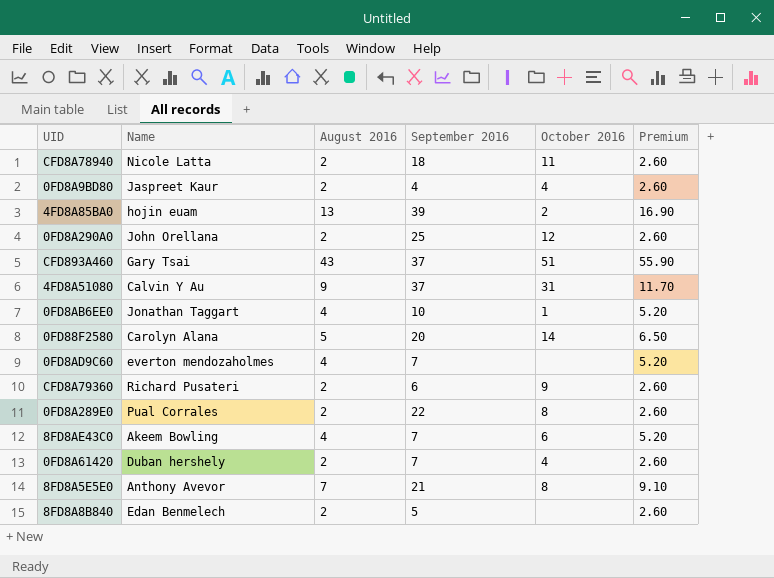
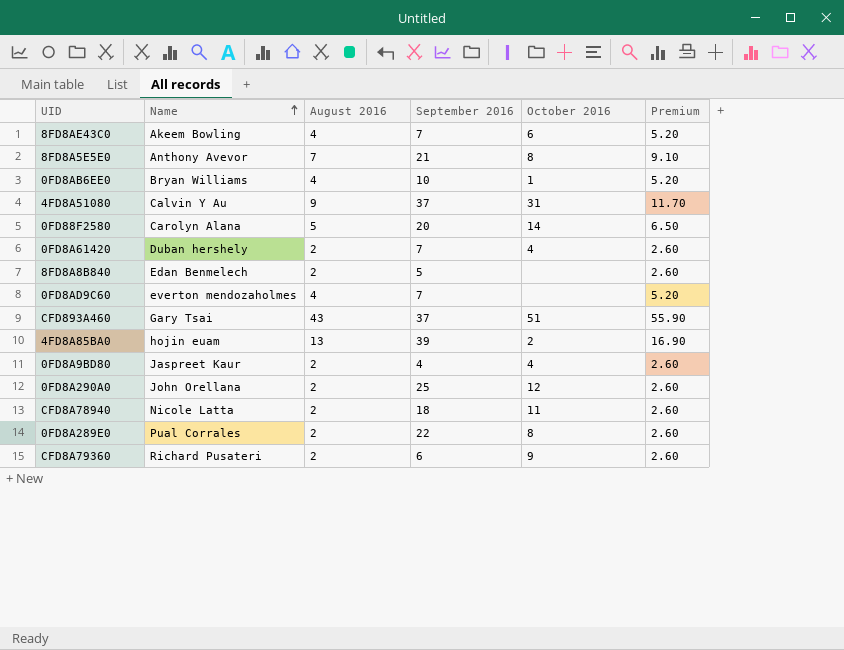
row order: none -> Name ascending
0FD8AB6EE0 | Name: Jonathan Taggart -> Bryan Williams

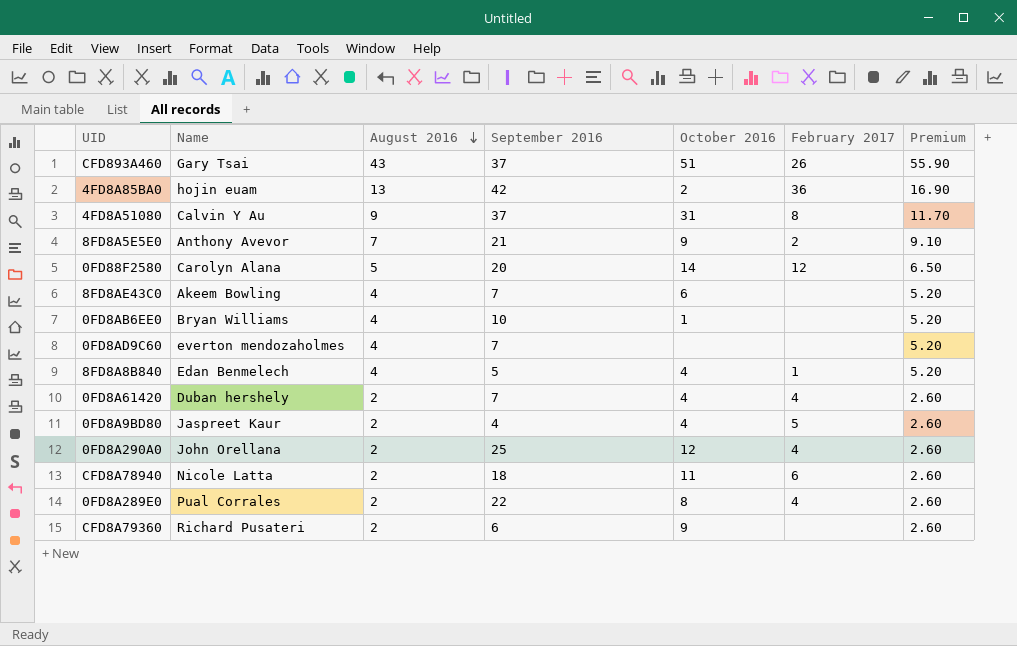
row order: Name ascending -> August 2016 descending
column February 2017 | position: none -> 6
4FD8A85BA0 | September 2016: 39 -> 42
8FD8A5E5E0 | October 2016: 8 -> 9
8FD8A8B840 | August 2016: 2 -> 4
8FD8A8B840 | October 2016: none -> 4
8FD8A8B840 | Premium: 2.60 -> 5.20

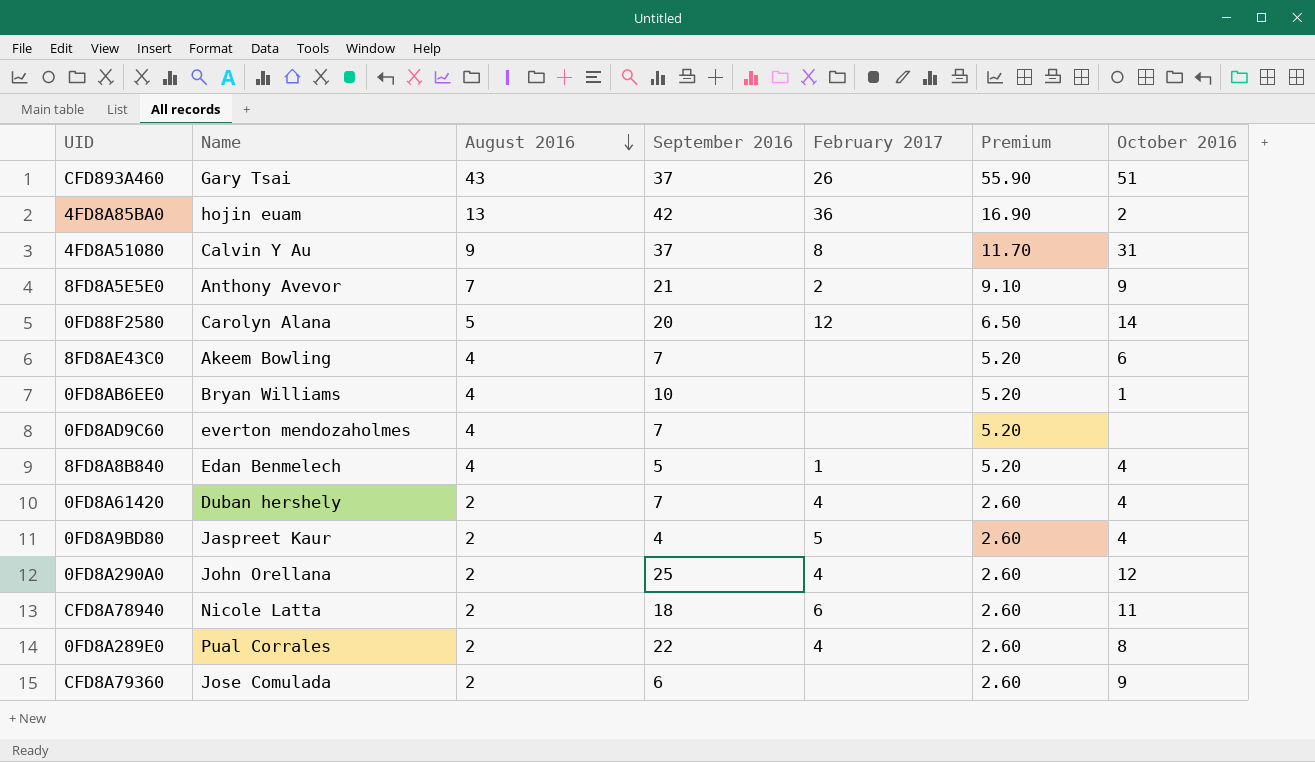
column October 2016 | position: 5 -> 7
CFD8A79360 | Name: Richard Pusateri -> Jose Comulada

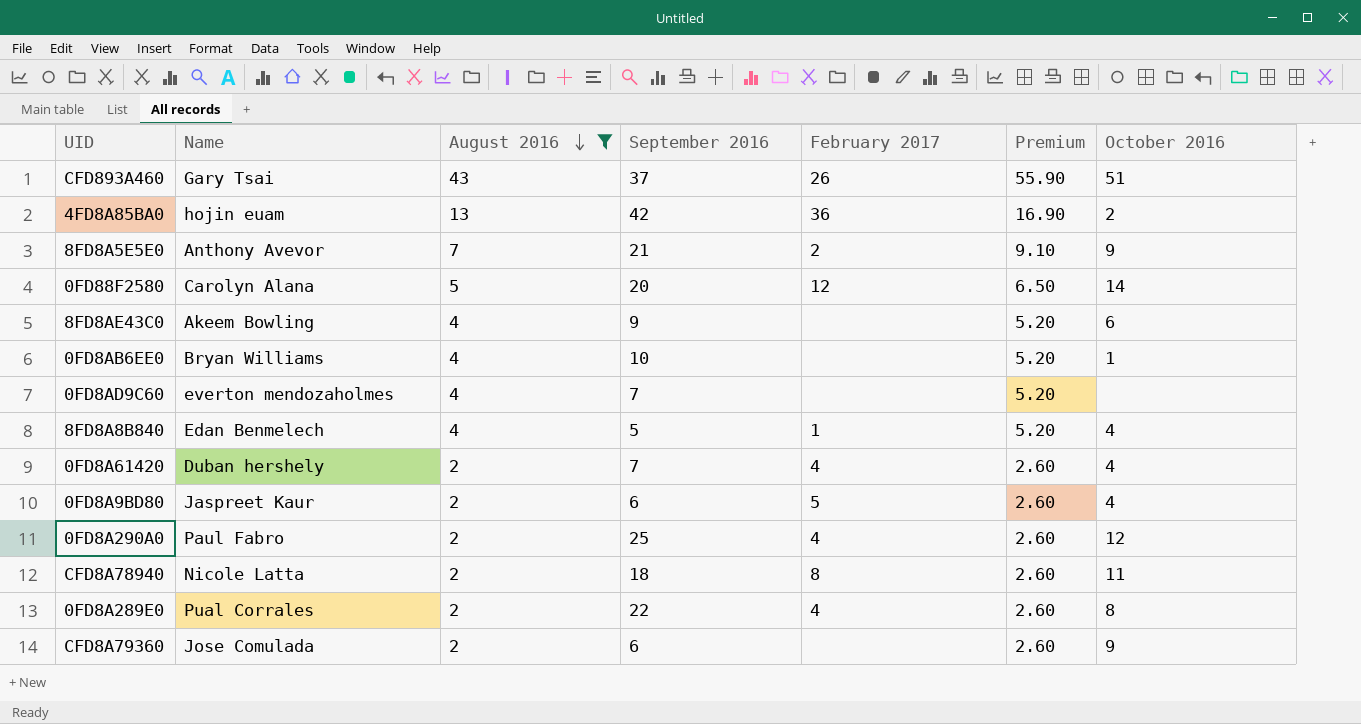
filter: none -> August 2016 != 9
8FD8AE43C0 | September 2016: 7 -> 9
0FD8A9BD80 | September 2016: 4 -> 6
0FD8A290A0 | Name: John Orellana -> Paul Fabro
CFD8A78940 | February 2017: 6 -> 8

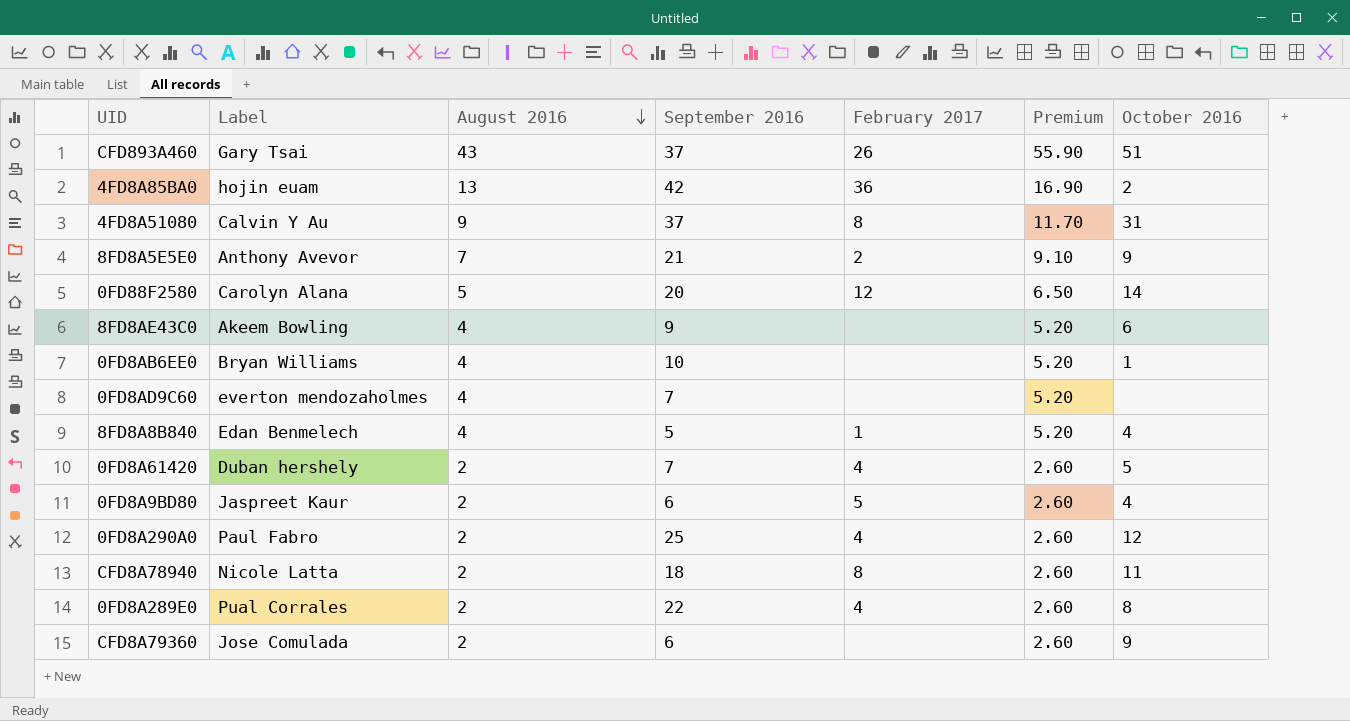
filter: August 2016 != 9 -> none
column name: Name -> Label
0FD8A61420 | October 2016: 4 -> 5

